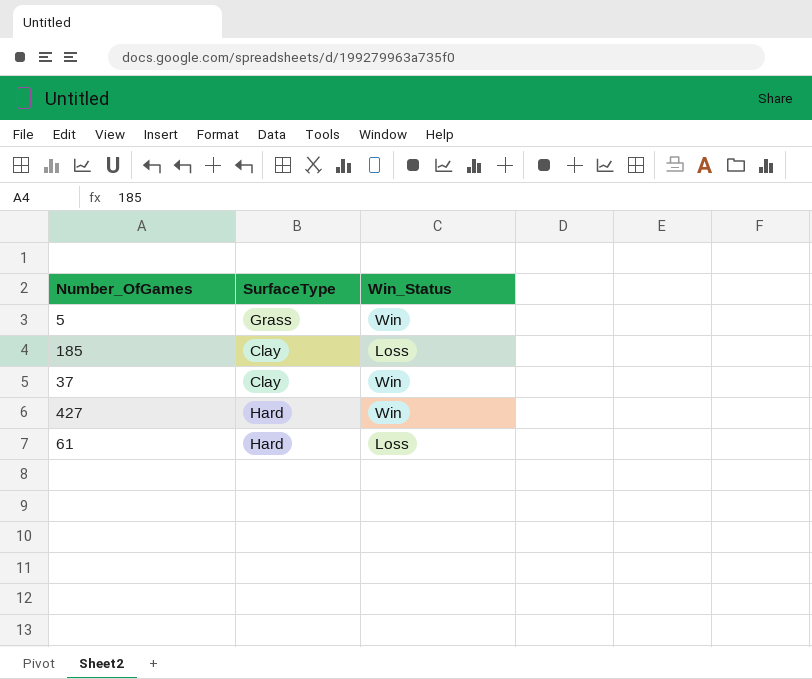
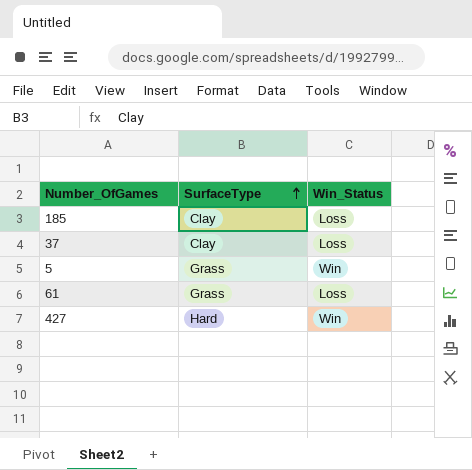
row order: none -> SurfaceType ascending
37 | Win_Status: Win -> Loss
61 | SurfaceType: Hard -> Grass

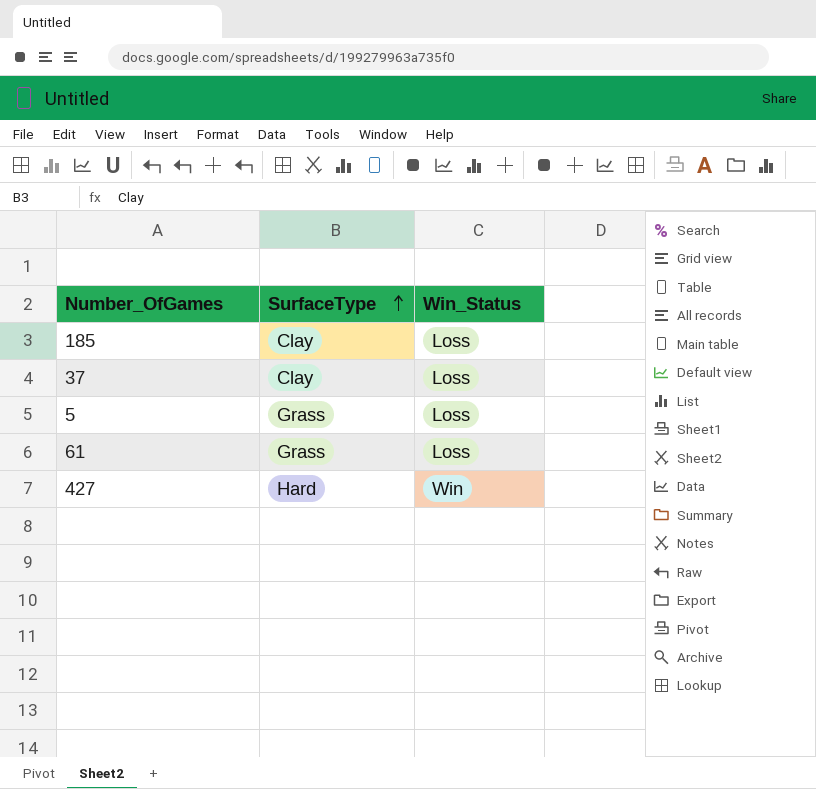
5 | Win_Status: Win -> Loss

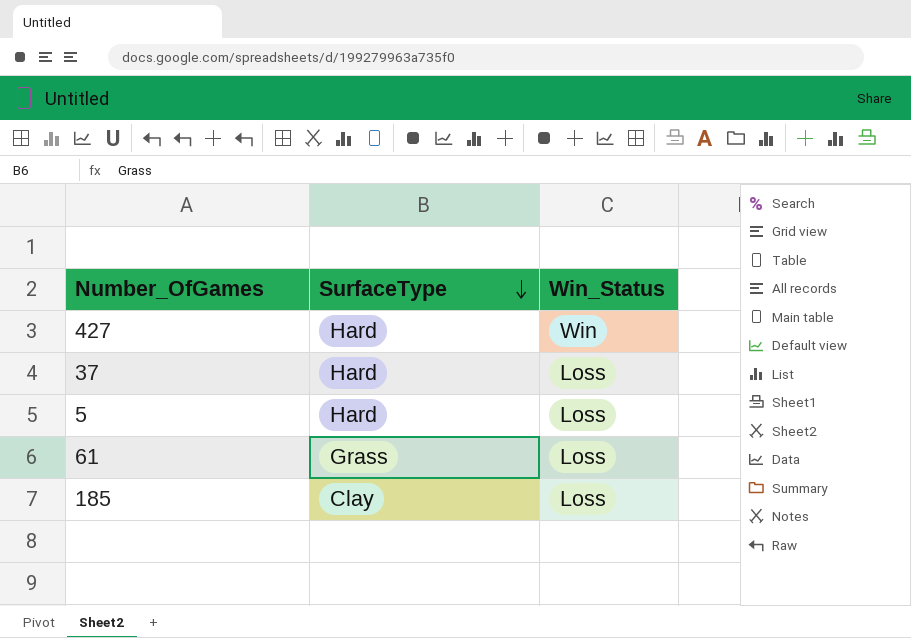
row order: SurfaceType ascending -> SurfaceType descending
37 | SurfaceType: Clay -> Hard
5 | SurfaceType: Grass -> Hard

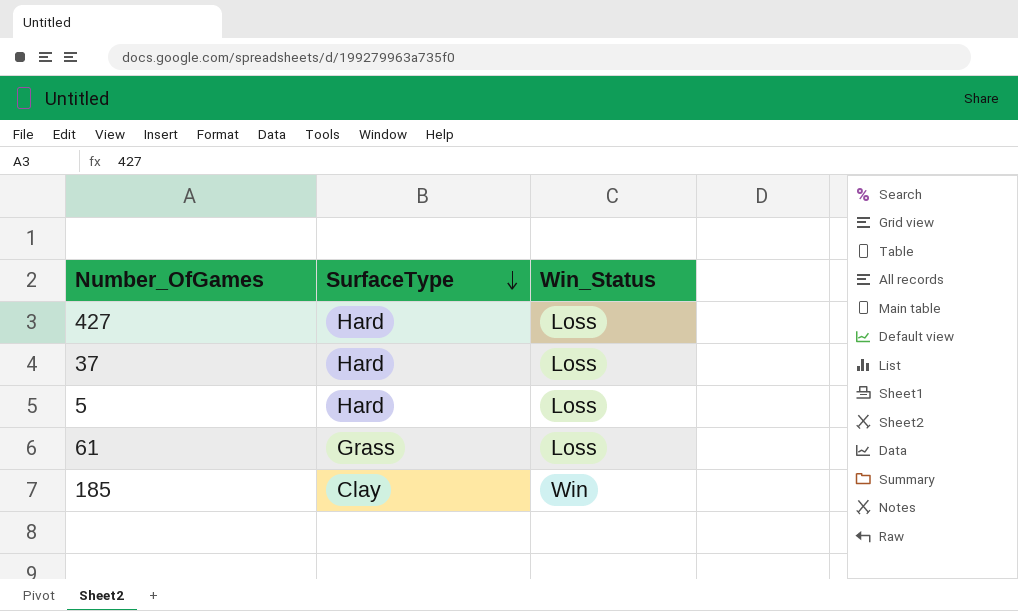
427 | Win_Status: Win -> Loss
185 | Win_Status: Loss -> Win

